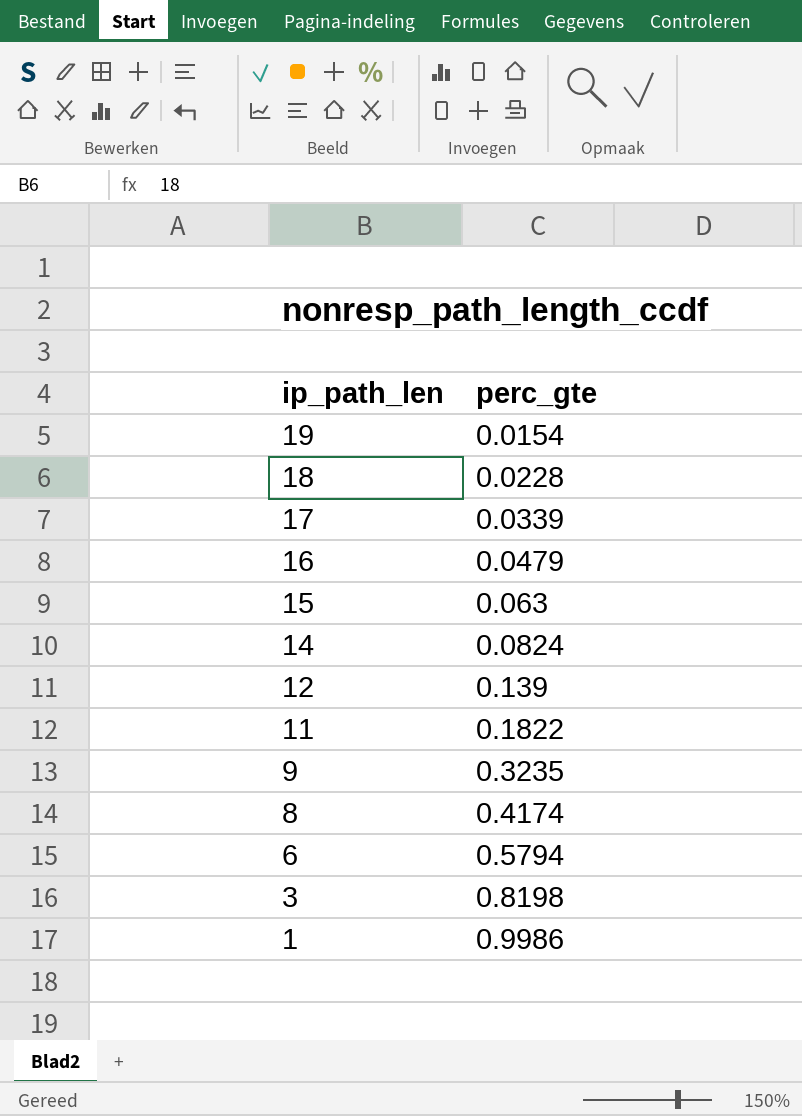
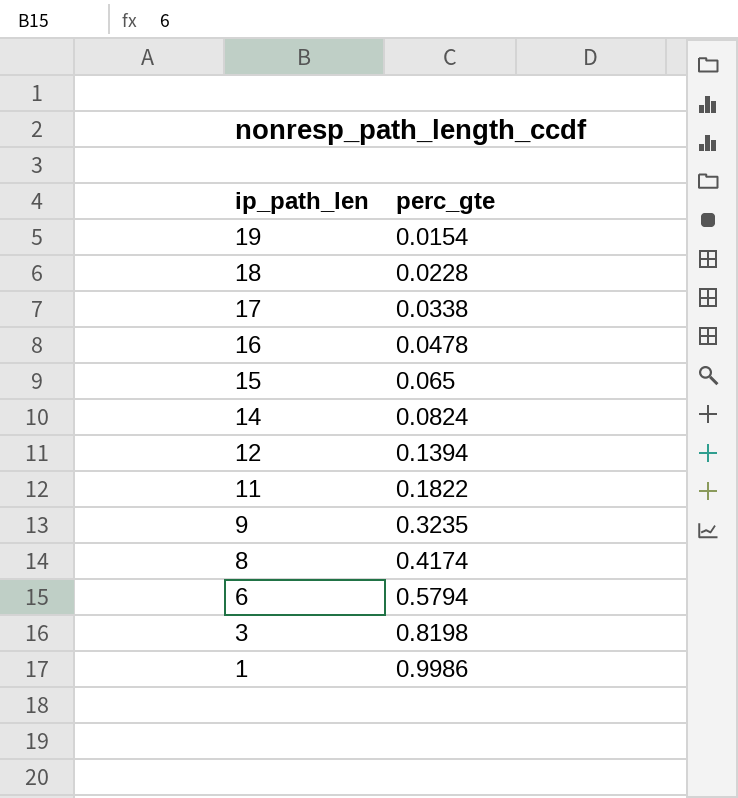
17 | perc_gte: 0.0339 -> 0.0338
16 | perc_gte: 0.0479 -> 0.0478
15 | perc_gte: 0.063 -> 0.065
12 | perc_gte: 0.139 -> 0.1394

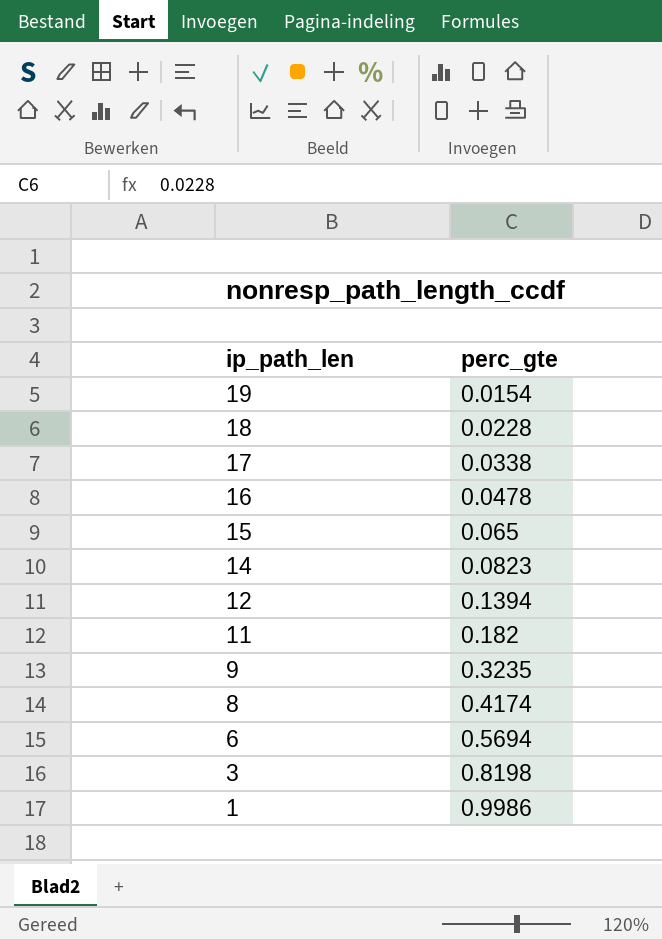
14 | perc_gte: 0.0824 -> 0.0823
11 | perc_gte: 0.1822 -> 0.182
6 | perc_gte: 0.5794 -> 0.5694

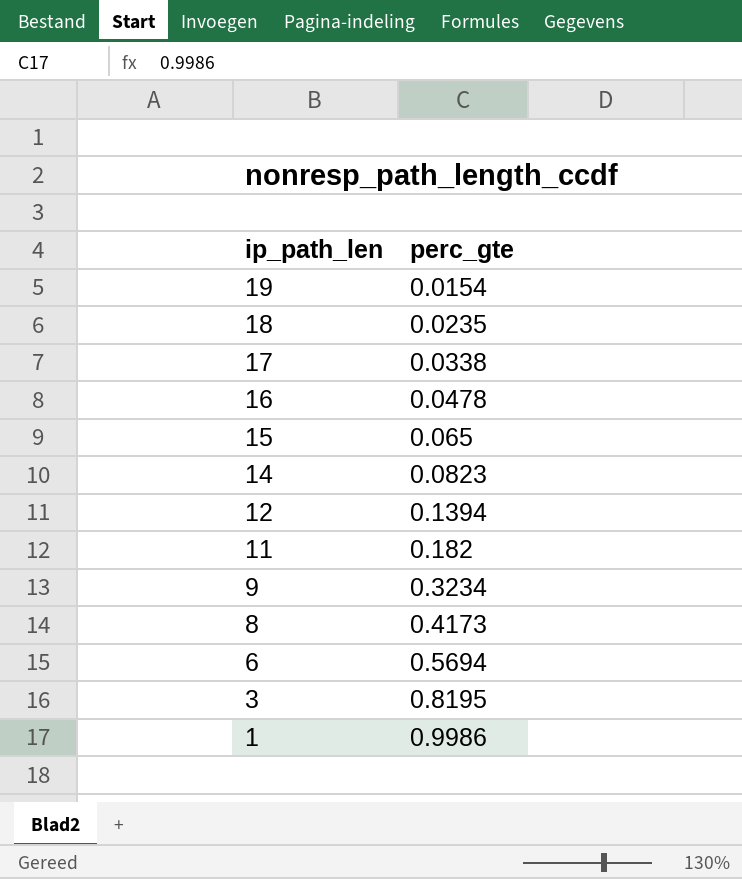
18 | perc_gte: 0.0228 -> 0.0235
9 | perc_gte: 0.3235 -> 0.3234
8 | perc_gte: 0.4174 -> 0.4173
3 | perc_gte: 0.8198 -> 0.8195

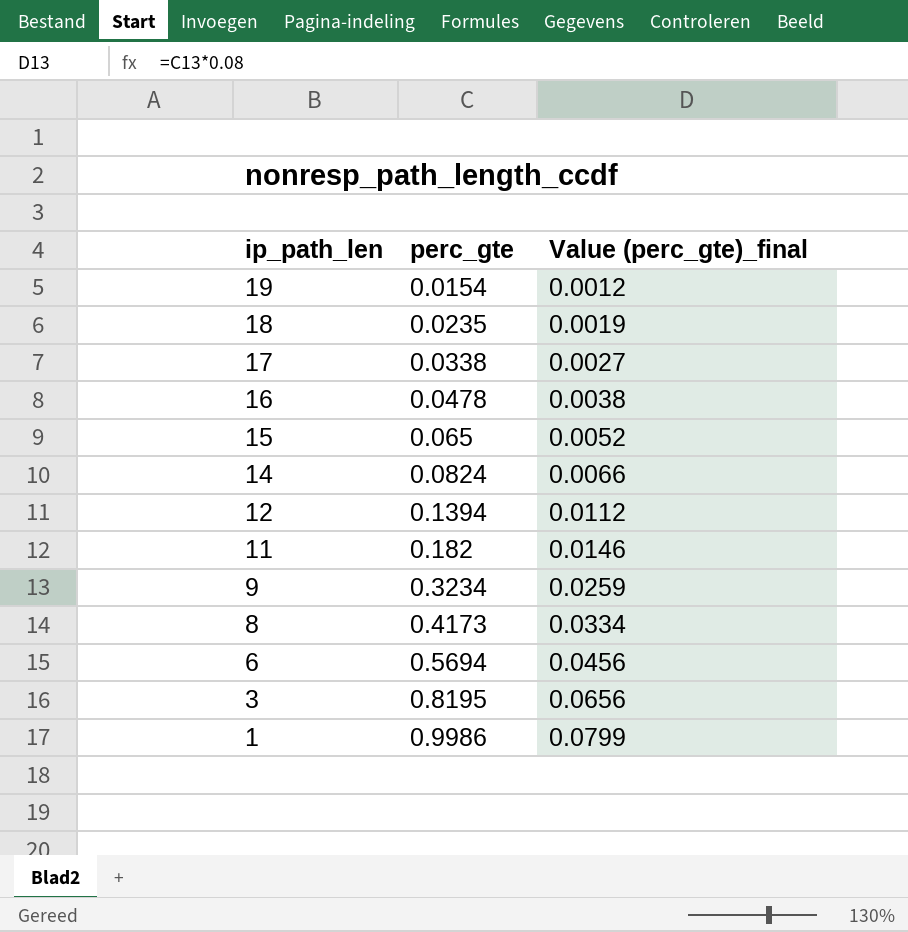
column Value (perc_gte)_final | formula: none -> [perc_gte] * 0.08
14 | perc_gte: 0.0823 -> 0.0824

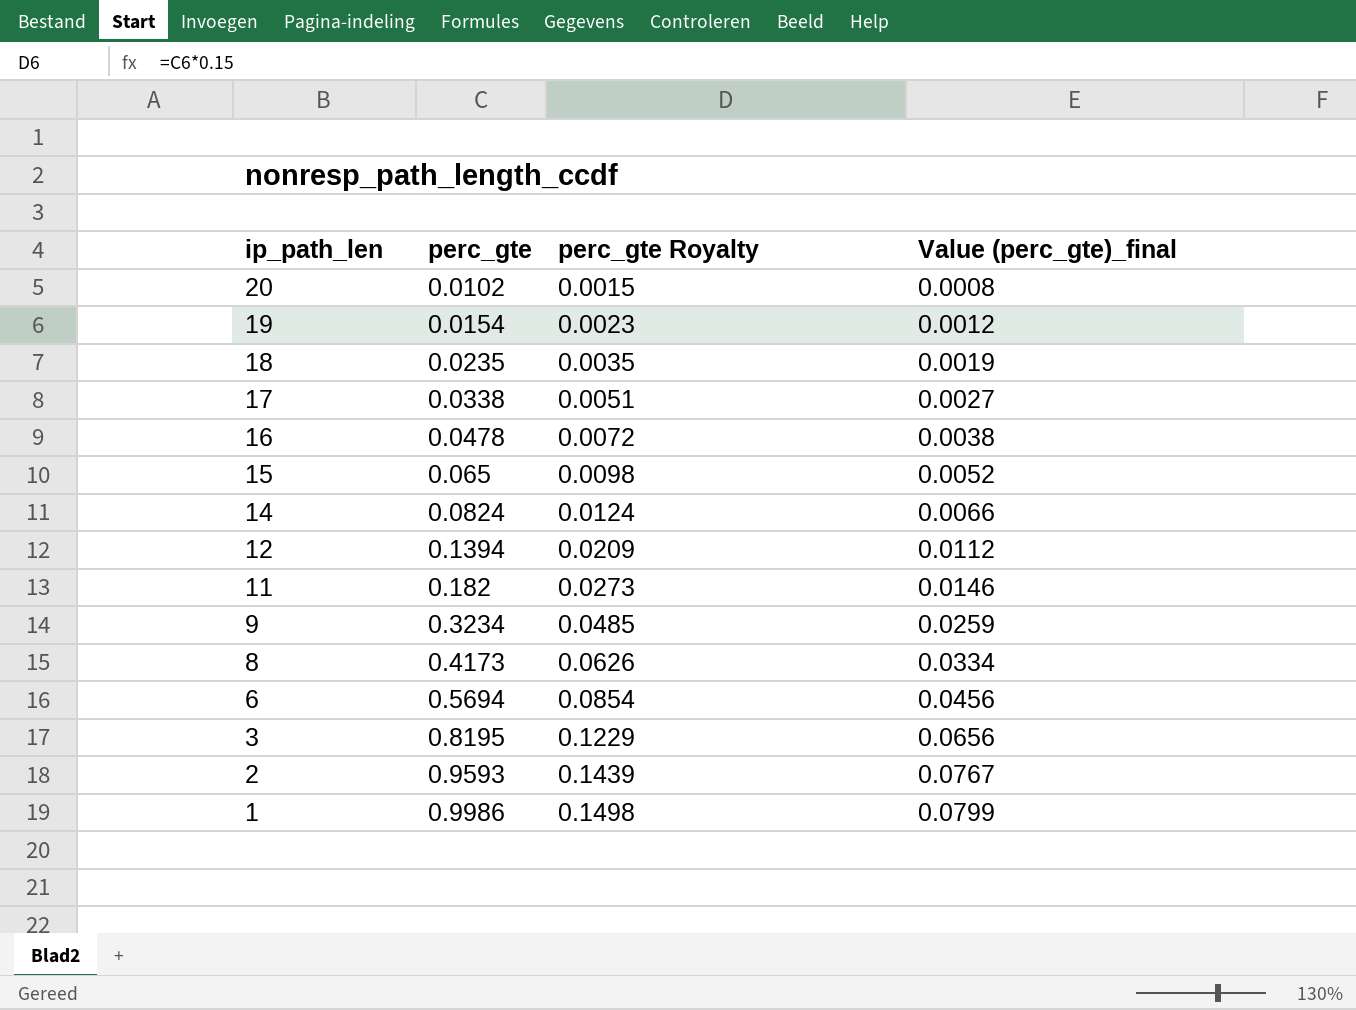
column perc_gte Royalty | formula: none -> [perc_gte] * 0.15
row 20: none -> 0.0102 | 0.0015 | 0.0008
row 2: none -> 0.9593 | 0.1439 | 0.0767

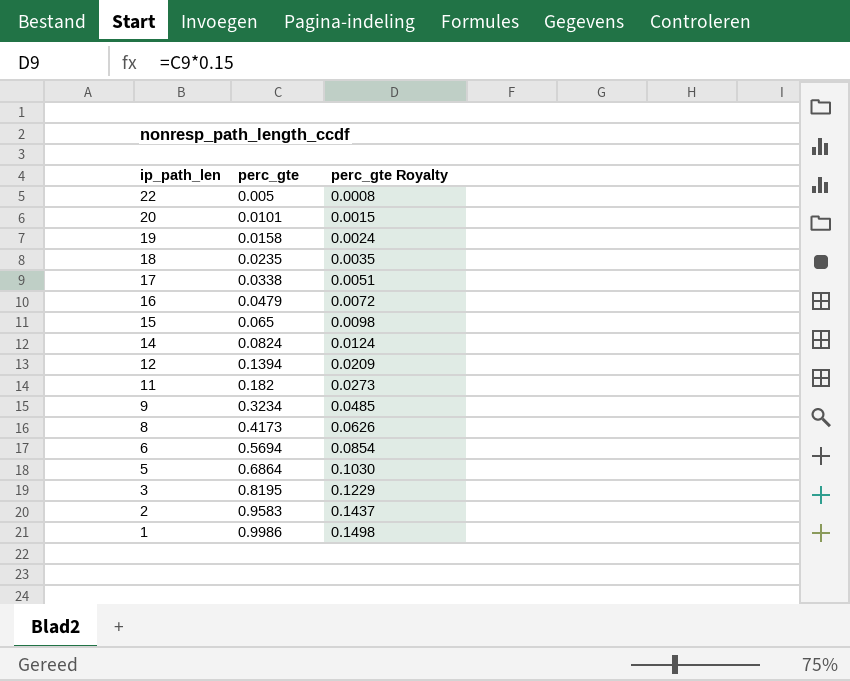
column Value (perc_gte)_final | formula: [perc_gte] * 0.08 -> none
row 22: none -> 0.005 | 0.0008
20 | perc_gte: 0.0102 -> 0.0101
19 | perc_gte: 0.0154 -> 0.0158
19 | perc_gte Royalty: 0.0023 -> 0.0024
16 | perc_gte: 0.0478 -> 0.0479
row 5: none -> 0.6864 | 0.1030
2 | perc_gte: 0.9593 -> 0.9583
2 | perc_gte Royalty: 0.1439 -> 0.1437

